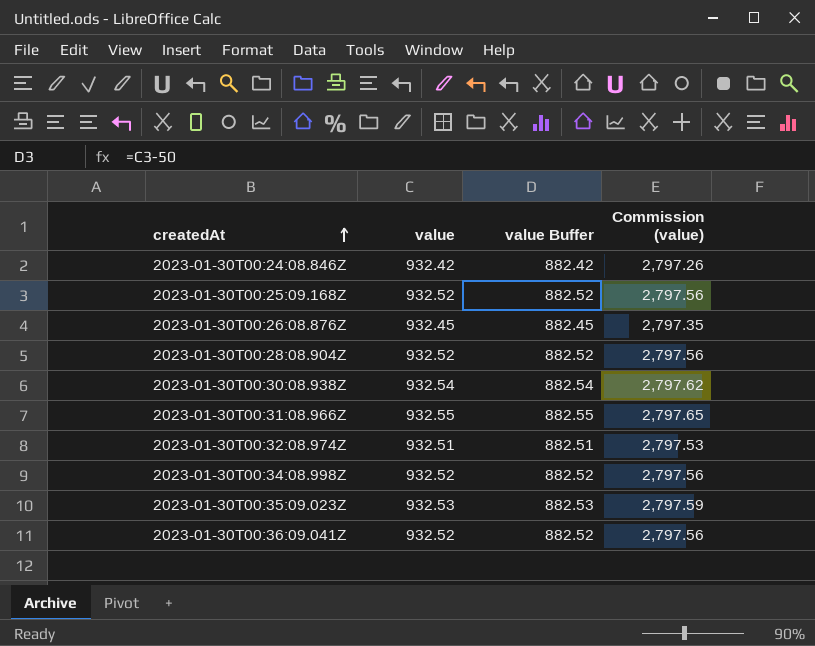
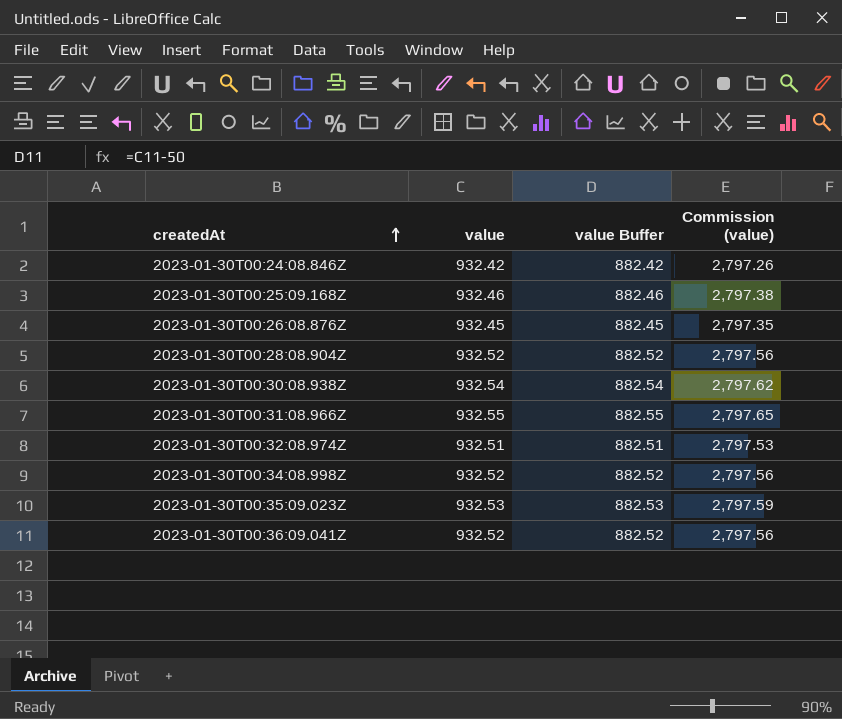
2023-01-30T00:25:09.168Z | value: 932.52 -> 932.46
2023-01-30T00:25:09.168Z | value Buffer: 882.52 -> 882.46
2023-01-30T00:25:09.168Z | Commission (value): 2,797.56 -> 2,797.38

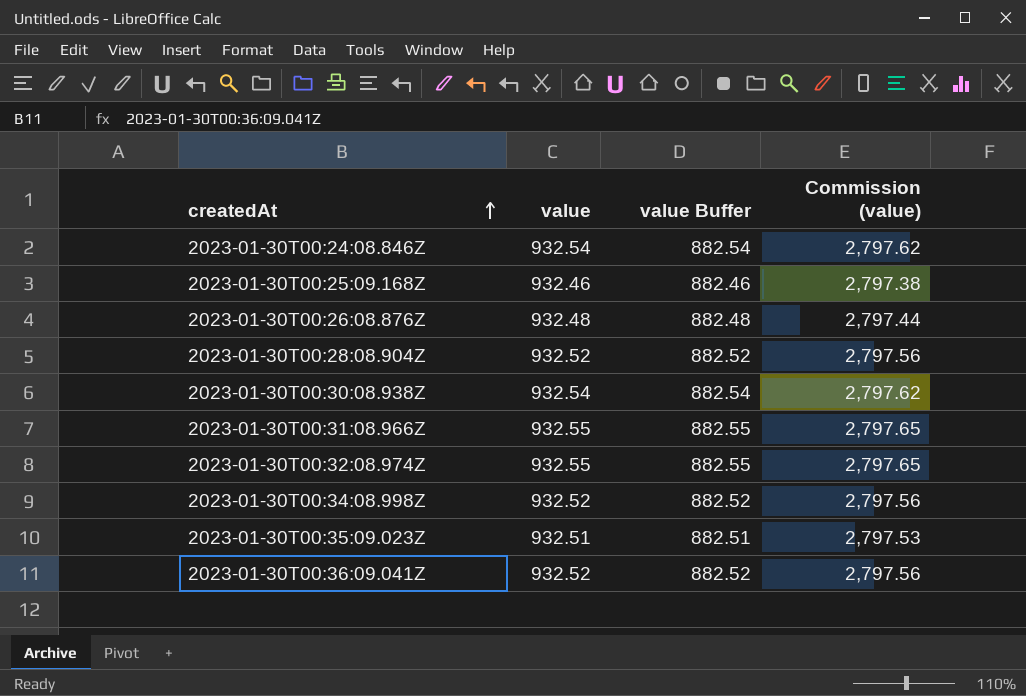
2023-01-30T00:24:08.846Z | value: 932.42 -> 932.54
2023-01-30T00:24:08.846Z | value Buffer: 882.42 -> 882.54
2023-01-30T00:24:08.846Z | Commission (value): 2,797.26 -> 2,797.62
2023-01-30T00:26:08.876Z | value: 932.45 -> 932.48
2023-01-30T00:26:08.876Z | value Buffer: 882.45 -> 882.48
2023-01-30T00:26:08.876Z | Commission (value): 2,797.35 -> 2,797.44
2023-01-30T00:32:08.974Z | value: 932.51 -> 932.55
2023-01-30T00:32:08.974Z | value Buffer: 882.51 -> 882.55
2023-01-30T00:32:08.974Z | Commission (value): 2,797.53 -> 2,797.65
2023-01-30T00:35:09.023Z | value: 932.53 -> 932.51
2023-01-30T00:35:09.023Z | value Buffer: 882.53 -> 882.51
2023-01-30T00:35:09.023Z | Commission (value): 2,797.59 -> 2,797.53

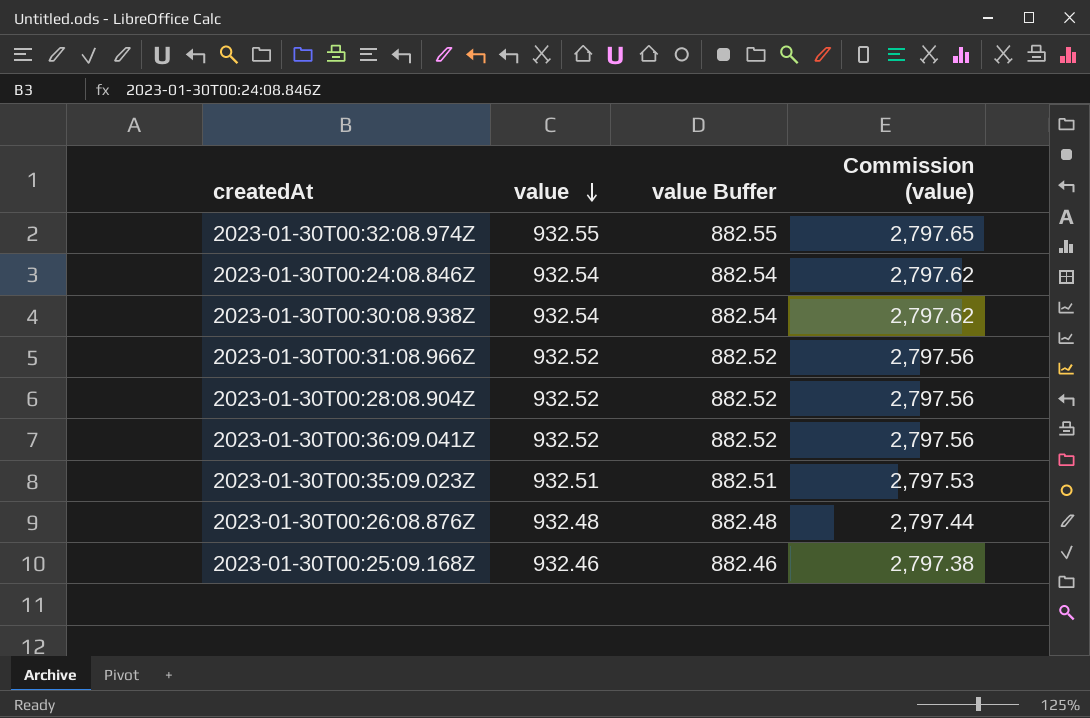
row order: createdAt ascending -> value descending
row 2023-01-30T00:34:08.998Z: 932.52 | 882.52 | 2,797.56 -> none
2023-01-30T00:31:08.966Z | value: 932.55 -> 932.52
2023-01-30T00:31:08.966Z | value Buffer: 882.55 -> 882.52
2023-01-30T00:31:08.966Z | Commission (value): 2,797.65 -> 2,797.56

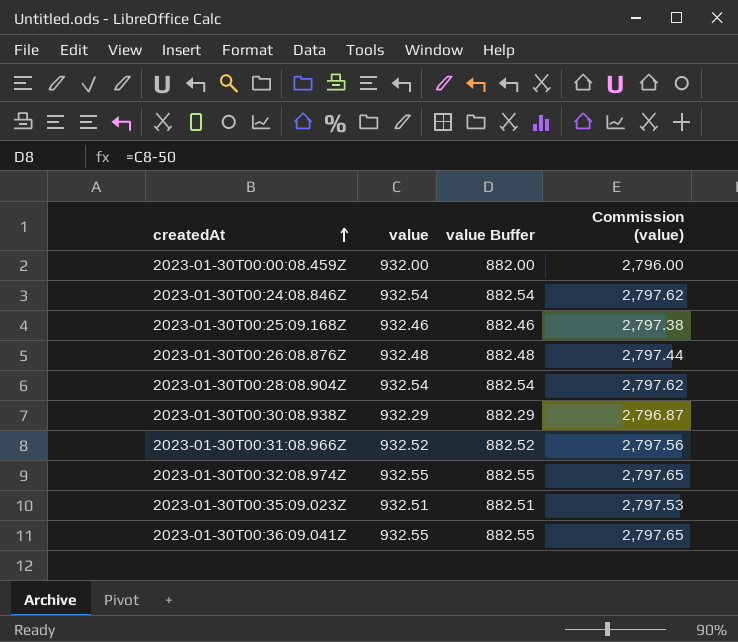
row order: value descending -> createdAt ascending
row 2023-01-30T00:00:08.459Z: none -> 932.00 | 882.00 | 2,796.00
2023-01-30T00:28:08.904Z | value: 932.52 -> 932.54
2023-01-30T00:28:08.904Z | value Buffer: 882.52 -> 882.54
2023-01-30T00:28:08.904Z | Commission (value): 2,797.56 -> 2,797.62
2023-01-30T00:30:08.938Z | value: 932.54 -> 932.29
2023-01-30T00:30:08.938Z | value Buffer: 882.54 -> 882.29
2023-01-30T00:30:08.938Z | Commission (value): 2,797.62 -> 2,796.87
2023-01-30T00:36:09.041Z | value: 932.52 -> 932.55
2023-01-30T00:36:09.041Z | value Buffer: 882.52 -> 882.55
2023-01-30T00:36:09.041Z | Commission (value): 2,797.56 -> 2,797.65

